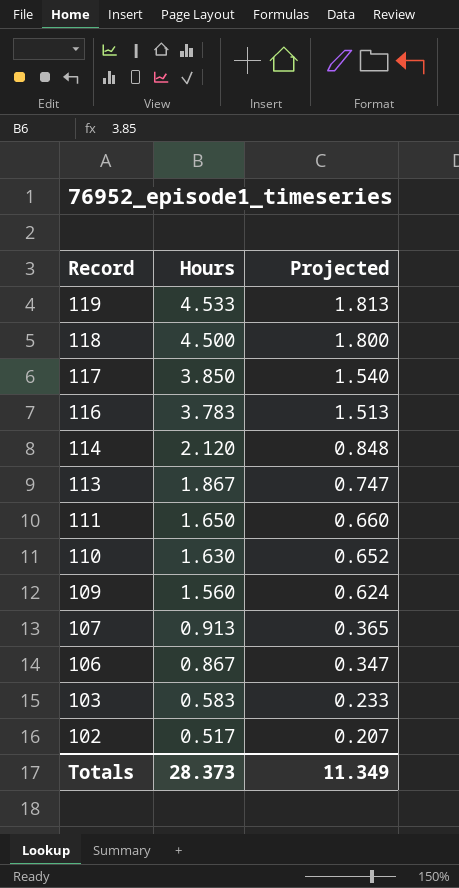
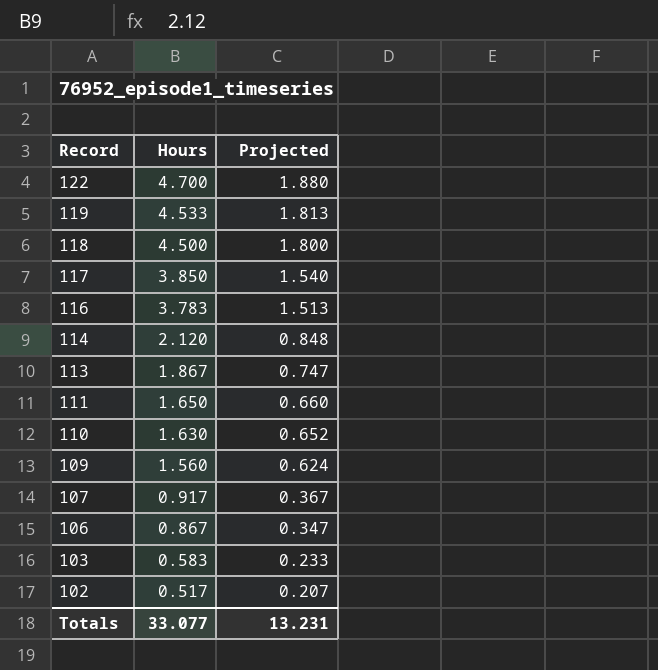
row 122: none -> 4.700 | 1.880
107 | Hours: 0.913 -> 0.917
107 | Projected: 0.365 -> 0.367
Totals | Hours: 28.373 -> 33.077
Totals | Projected: 11.349 -> 13.231

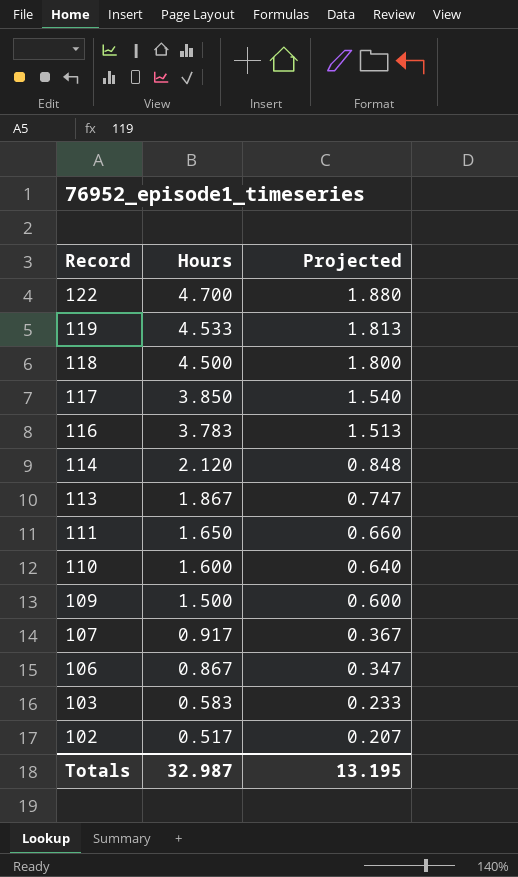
110 | Hours: 1.630 -> 1.600
110 | Projected: 0.652 -> 0.640
109 | Hours: 1.560 -> 1.500
109 | Projected: 0.624 -> 0.600
Totals | Hours: 33.077 -> 32.987
Totals | Projected: 13.231 -> 13.195

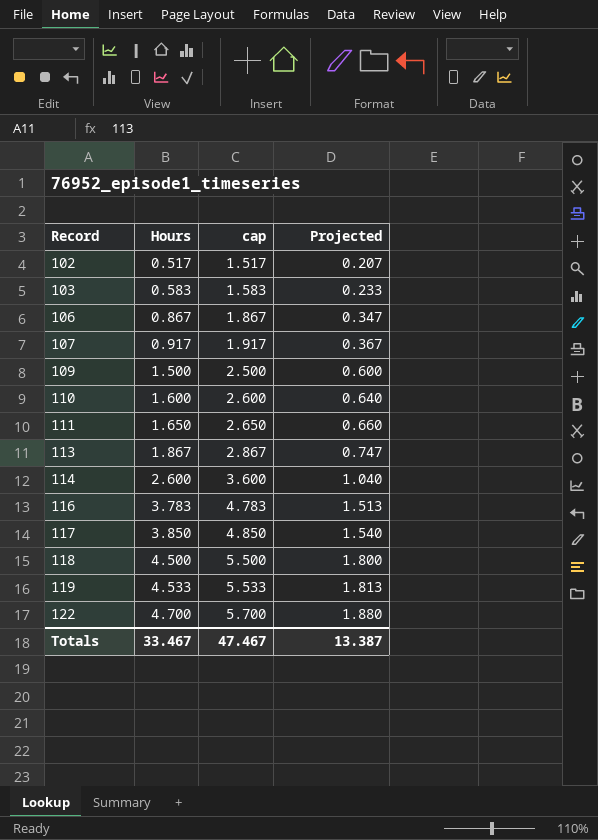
row order: Record descending -> Record ascending
column cap | formula: none -> [Hours] + 1
114 | Hours: 2.120 -> 2.600
114 | Projected: 0.848 -> 1.040
Totals | Hours: 32.987 -> 33.467
Totals | Projected: 13.195 -> 13.387

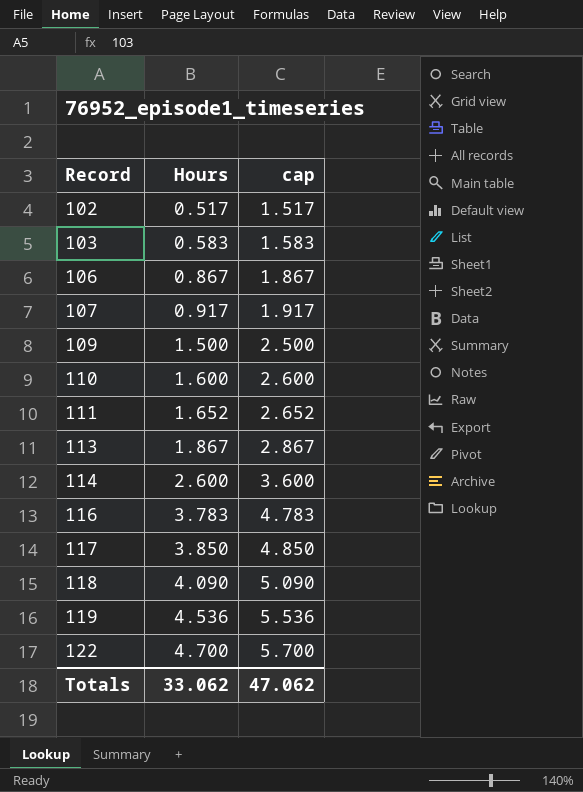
column Projected | formula: [Hours] * 0.4 -> none
111 | Hours: 1.650 -> 1.652
111 | cap: 2.650 -> 2.652
118 | Hours: 4.500 -> 4.090
118 | cap: 5.500 -> 5.090
119 | Hours: 4.533 -> 4.536
119 | cap: 5.533 -> 5.536
Totals | Hours: 33.467 -> 33.062
Totals | cap: 47.467 -> 47.062

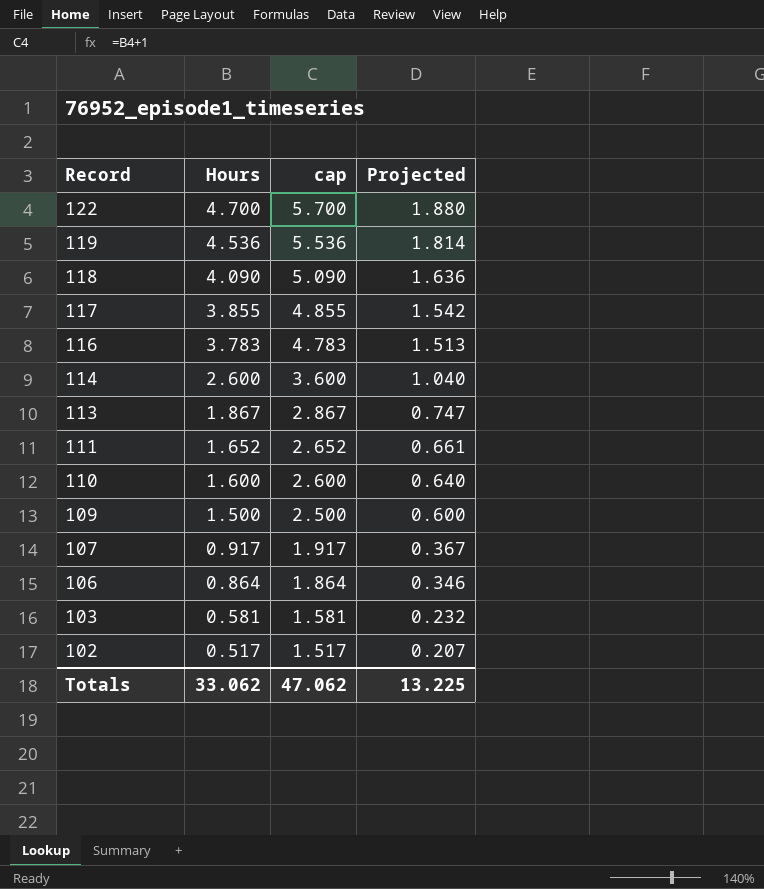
row order: Record ascending -> Record descending
column Projected | formula: none -> [Hours] * 0.4
117 | Hours: 3.850 -> 3.855
117 | cap: 4.850 -> 4.855
106 | Hours: 0.867 -> 0.864
106 | cap: 1.867 -> 1.864
103 | Hours: 0.583 -> 0.581
103 | cap: 1.583 -> 1.581

